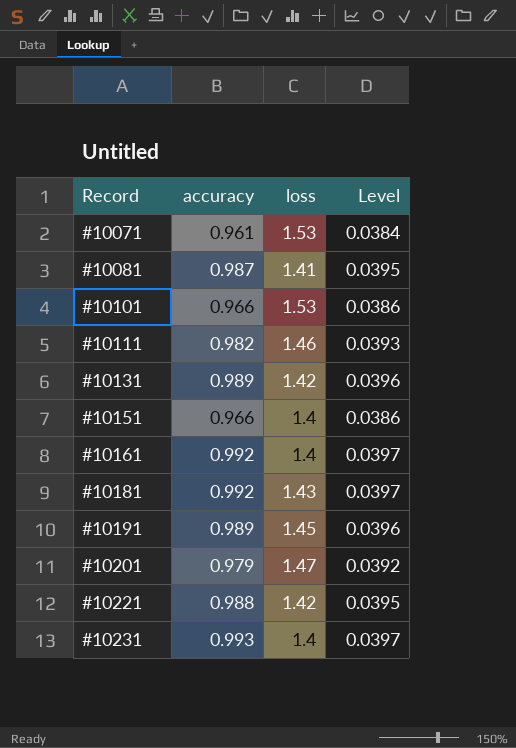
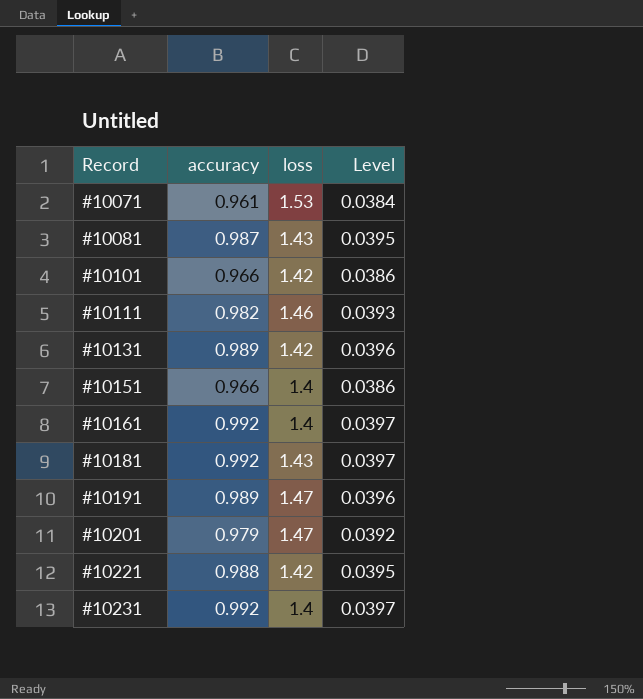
#10081 | loss: 1.41 -> 1.43
#10101 | loss: 1.53 -> 1.42
#10191 | loss: 1.45 -> 1.47
#10231 | accuracy: 0.993 -> 0.992

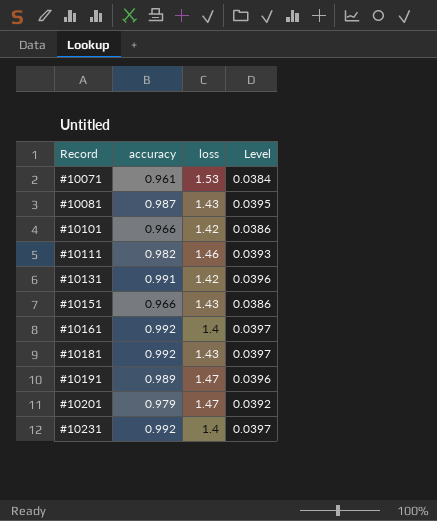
row #10221: 0.988 | 1.42 | 0.0395 -> none
#10131 | accuracy: 0.989 -> 0.991
#10151 | loss: 1.4 -> 1.43

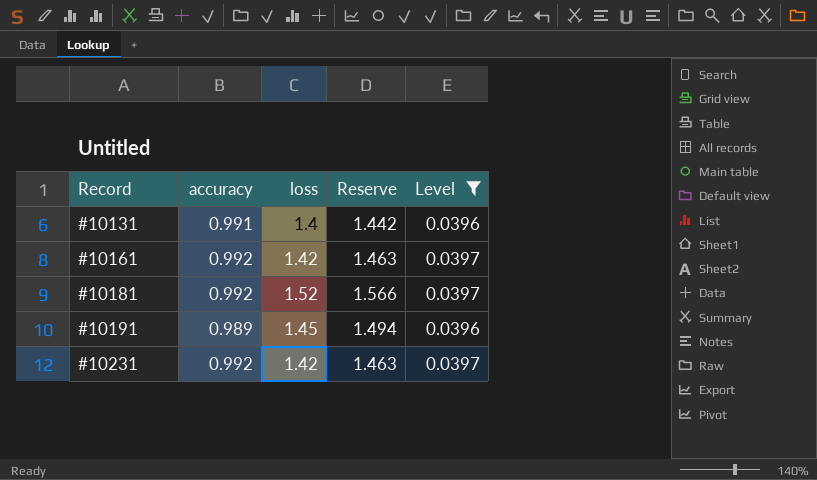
filter: none -> Level >= 0.0396
column Reserve | formula: none -> [loss] * 1.03
#10131 | loss: 1.42 -> 1.4
#10161 | loss: 1.4 -> 1.42
#10181 | loss: 1.43 -> 1.52
#10191 | loss: 1.47 -> 1.45
#10231 | loss: 1.4 -> 1.42

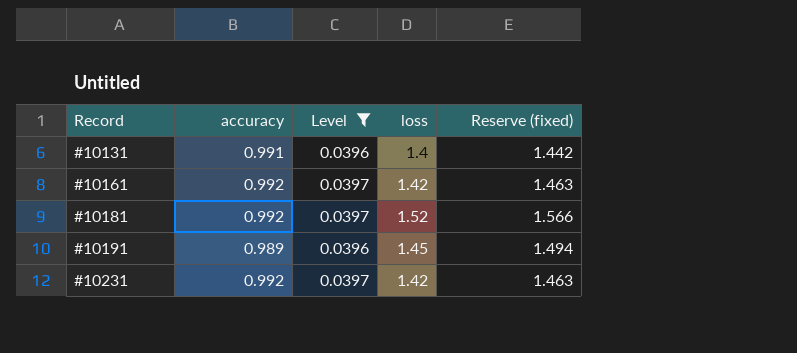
column Level | position: 5 -> 3
column name: Reserve -> Reserve (fixed)

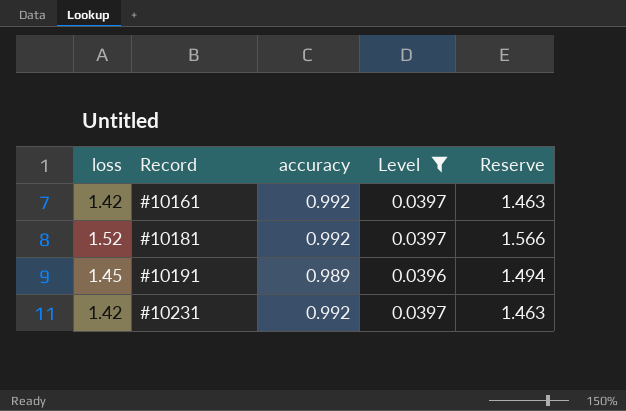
column loss | position: 4 -> 1
column name: Reserve (fixed) -> Reserve
row #10131: 0.991 | 0.0396 | 1.4 | 1.442 -> none

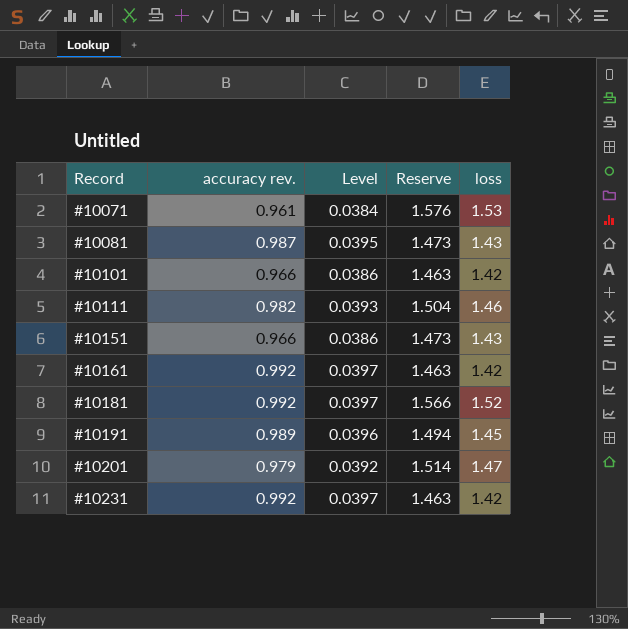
filter: Level >= 0.0396 -> none
column name: accuracy -> accuracy rev.
column loss | position: 1 -> 5

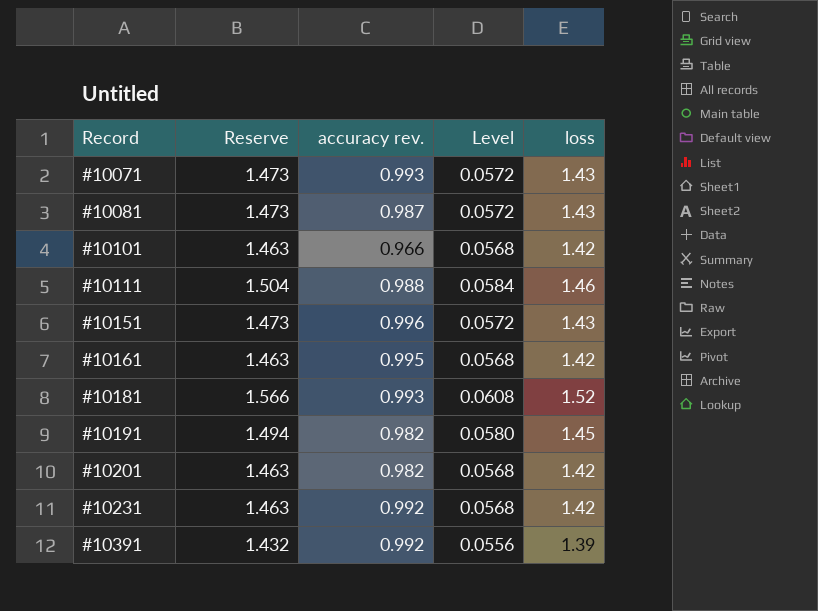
column Reserve | position: 4 -> 2
column Level | formula: [accuracy rev.] * 0.04 -> [loss] * 0.04
#10071 | Reserve: 1.576 -> 1.473
#10071 | accuracy rev.: 0.961 -> 0.993
#10071 | loss: 1.53 -> 1.43
#10111 | accuracy rev.: 0.982 -> 0.988
#10151 | accuracy rev.: 0.966 -> 0.996
#10161 | accuracy rev.: 0.992 -> 0.995
#10181 | accuracy rev.: 0.992 -> 0.993
#10191 | accuracy rev.: 0.989 -> 0.982
#10201 | Reserve: 1.514 -> 1.463
#10201 | accuracy rev.: 0.979 -> 0.982
#10201 | loss: 1.47 -> 1.42
row #10391: none -> 1.432 | 0.992 | 0.0556 | 1.39

